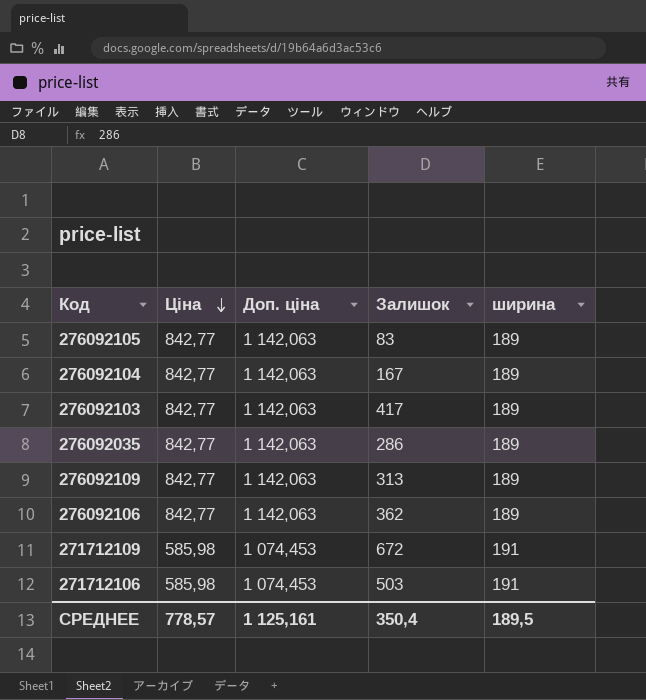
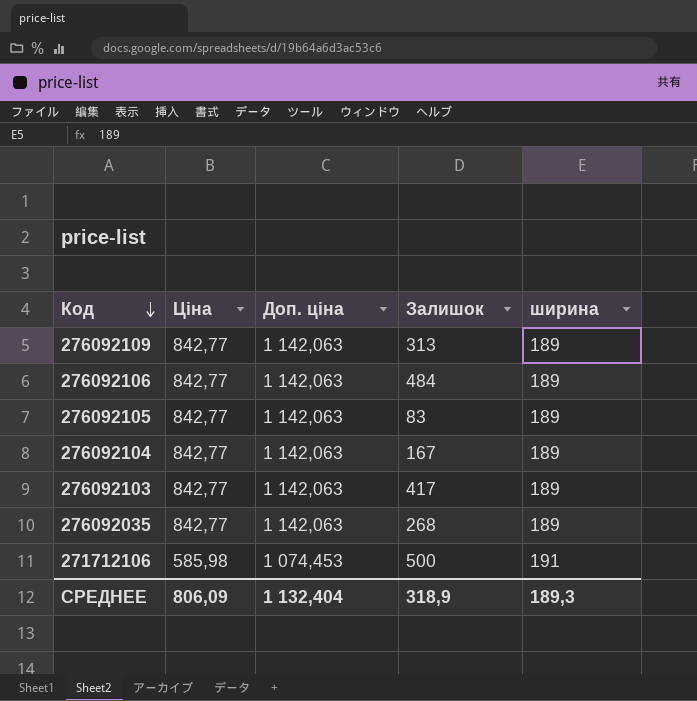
row order: Ціна descending -> Код descending
row 271712109: 585,98 | 1 074,453 | 672 | 191 -> none
276092106 | Залишок: 362 -> 484
276092035 | Залишок: 286 -> 268
271712106 | Залишок: 503 -> 500
СРЕДНЕЕ | Ціна: 778,57 -> 806,09
СРЕДНЕЕ | Доп. ціна: 1 125,161 -> 1 132,404
СРЕДНЕЕ | Залишок: 350,4 -> 318,9
СРЕДНЕЕ | ширина: 189,5 -> 189,3

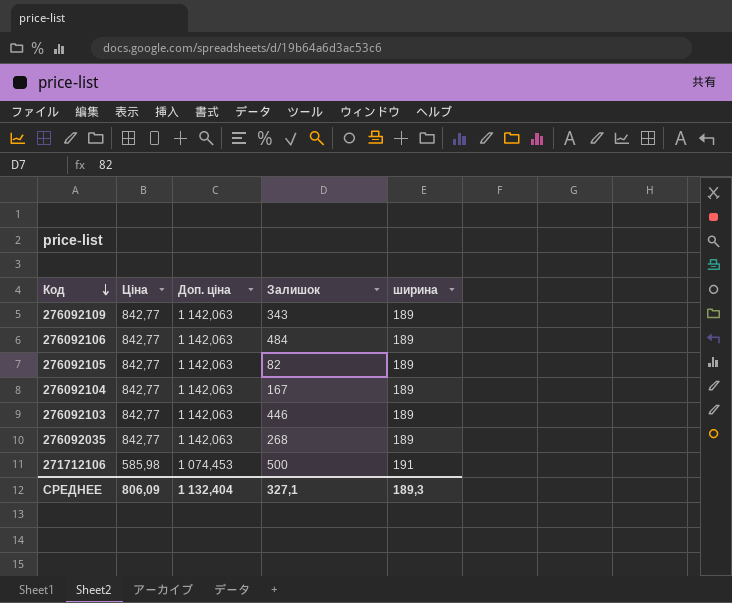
276092109 | Залишок: 313 -> 343
276092105 | Залишок: 83 -> 82
276092103 | Залишок: 417 -> 446
СРЕДНЕЕ | Залишок: 318,9 -> 327,1

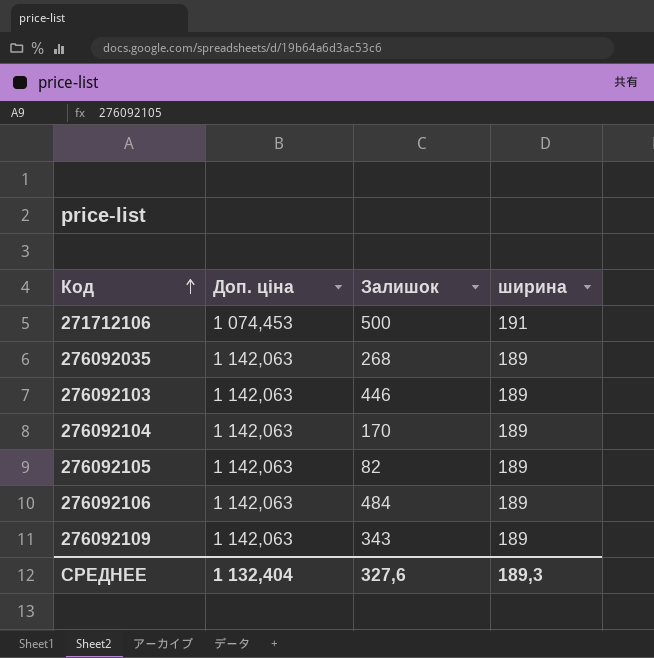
row order: Код descending -> Код ascending
column Ціна | position: 2 -> none
276092104 | Залишок: 167 -> 170
СРЕДНЕЕ | Залишок: 327,1 -> 327,6

